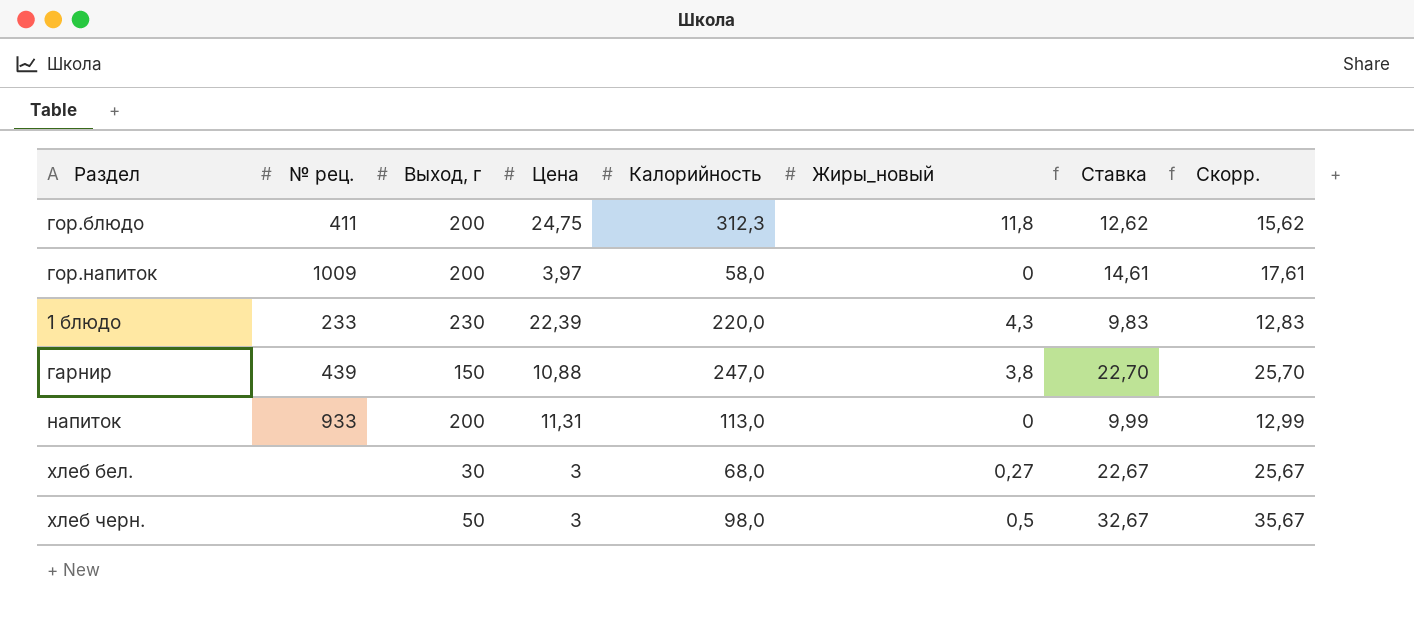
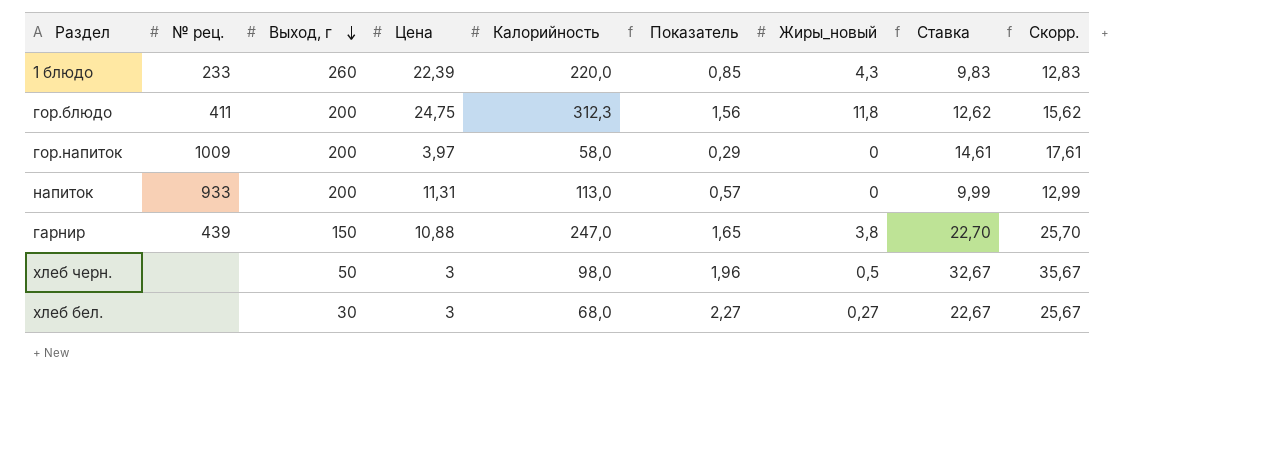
row order: none -> Выход, г descending
column Показатель | formula: none -> [Калорийность] / [Выход, г]
1 блюдо | Выход, г: 230 -> 260

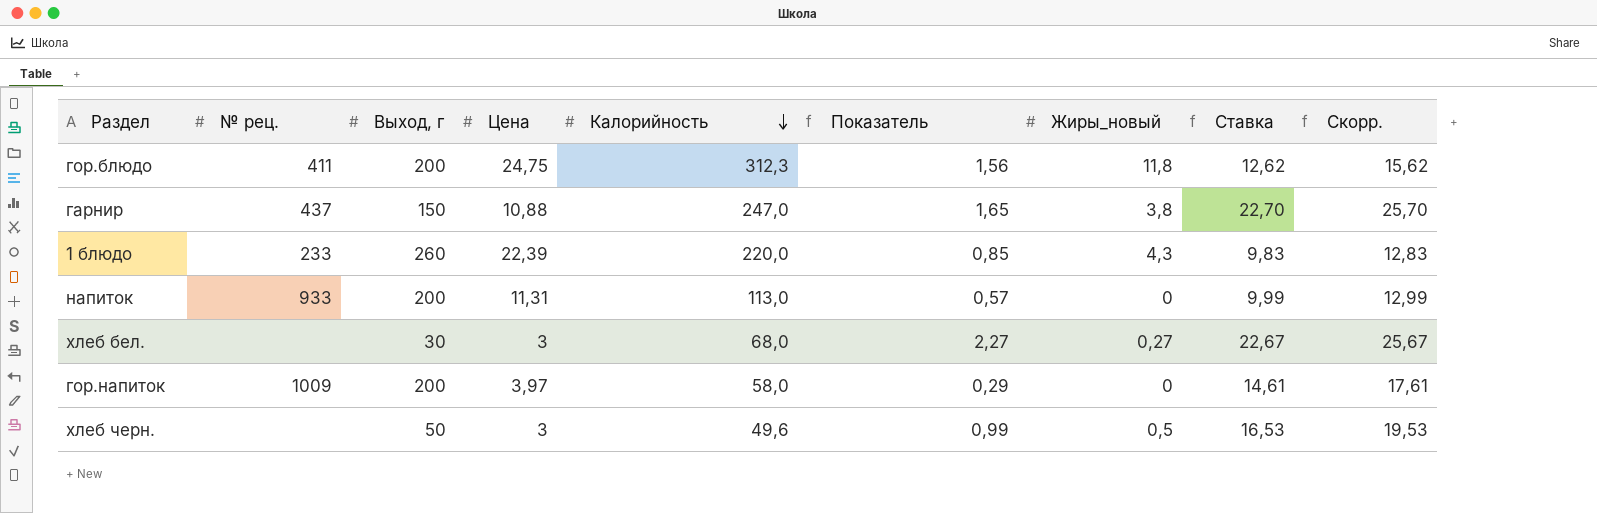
row order: Выход, г descending -> Калорийность descending
гарнир | № рец.: 439 -> 437
хлеб черн. | Калорийность: 98,0 -> 49,6
хлеб черн. | Показатель: 1,96 -> 0,99
хлеб черн. | Ставка: 32,67 -> 16,53
хлеб черн. | Скорр.: 35,67 -> 19,53

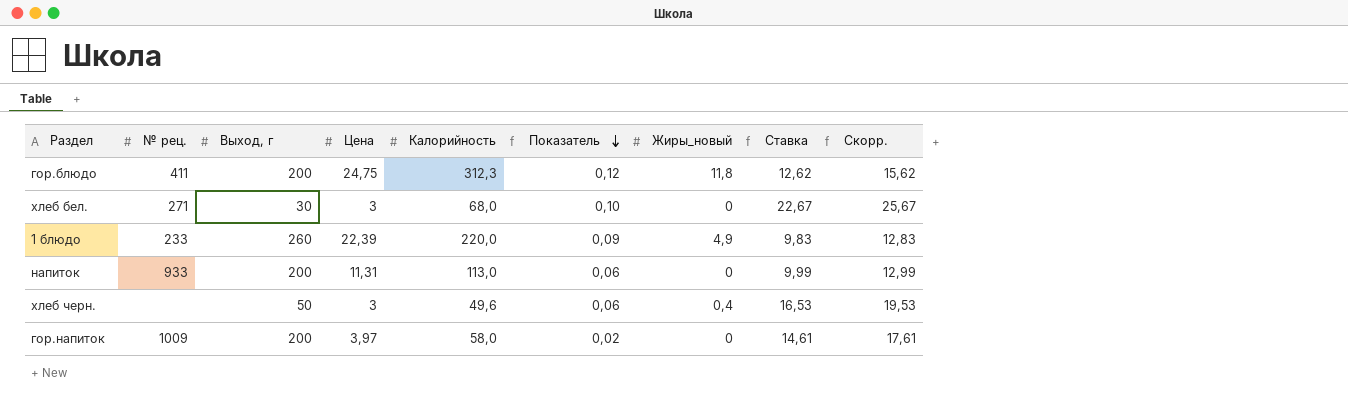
row order: Калорийность descending -> Показатель descending
column Показатель | formula: [Калорийность] / [Выход, г] -> [Цена] / [Выход, г]
row гарнир: 437 | 150 | 10,88 | 247,0 | 1,65 | 3,8 | 22,70 | 25,70 -> none
хлеб бел. | № рец.: none -> 271
хлеб бел. | Жиры_новый: 0,27 -> 0
1 блюдо | Жиры_новый: 4,3 -> 4,9
хлеб черн. | Жиры_новый: 0,5 -> 0,4

